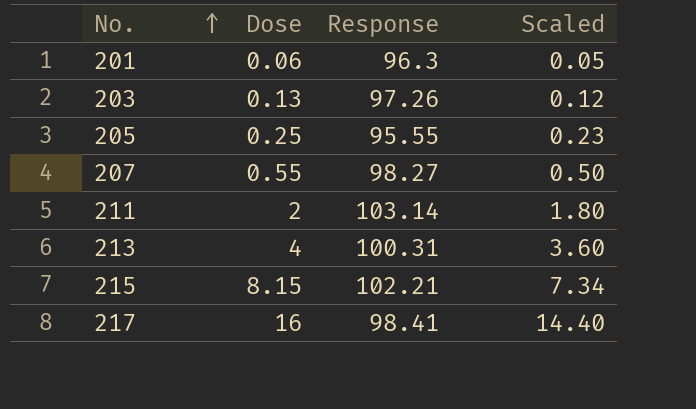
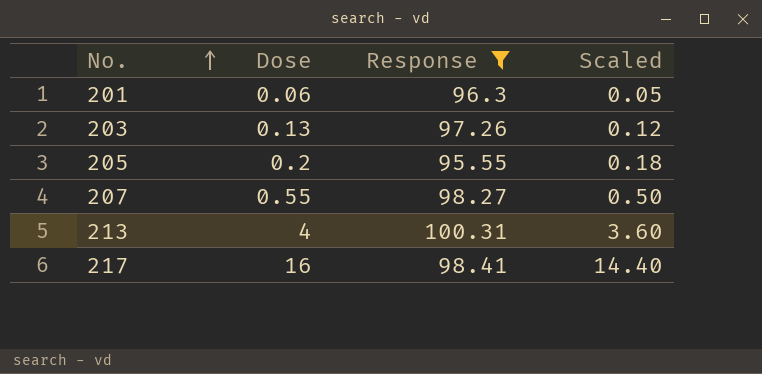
filter: none -> Response <= 100.31
205 | Dose: 0.25 -> 0.2
205 | Scaled: 0.23 -> 0.18

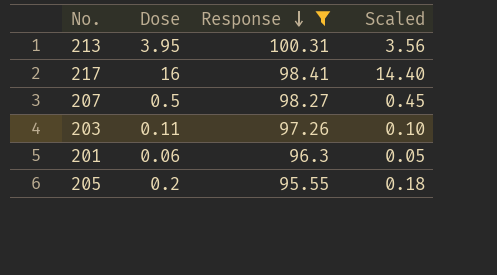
row order: No. ascending -> Response descending
213 | Dose: 4 -> 3.95
213 | Scaled: 3.60 -> 3.56
207 | Dose: 0.55 -> 0.5
207 | Scaled: 0.50 -> 0.45
203 | Dose: 0.13 -> 0.11
203 | Scaled: 0.12 -> 0.10

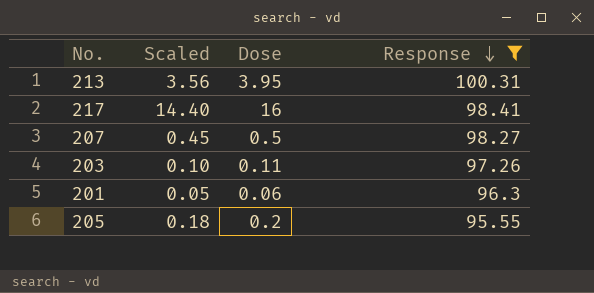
column Scaled | position: 4 -> 2

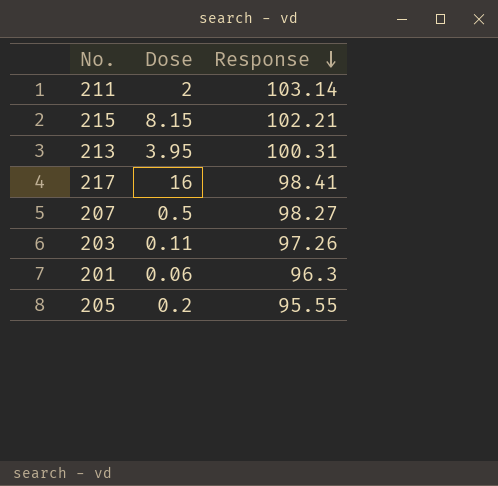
filter: Response <= 100.31 -> none
column Scaled | formula: [Dose] * 0.9 -> none

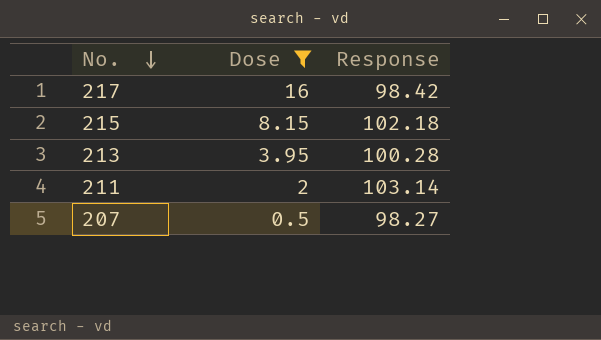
filter: none -> Dose >= 0.5
row order: Response descending -> No. descending
217 | Response: 98.41 -> 98.42
215 | Response: 102.21 -> 102.18
213 | Response: 100.31 -> 100.28

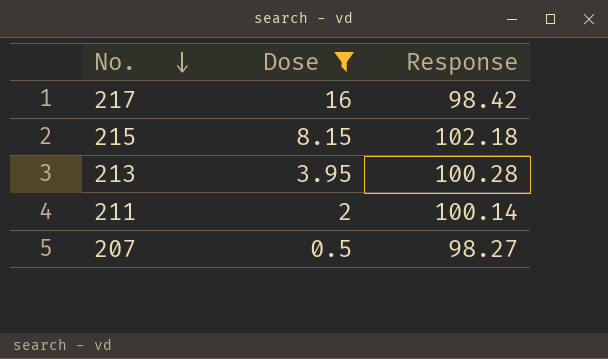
211 | Response: 103.14 -> 100.14

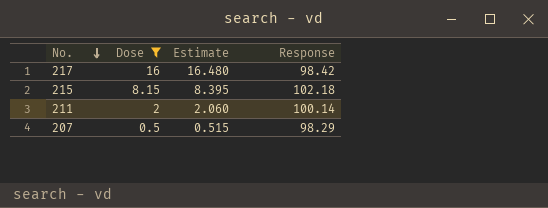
column Estimate | formula: none -> [Dose] * 1.03
row 213: 3.95 | 100.28 -> none
207 | Response: 98.27 -> 98.29

